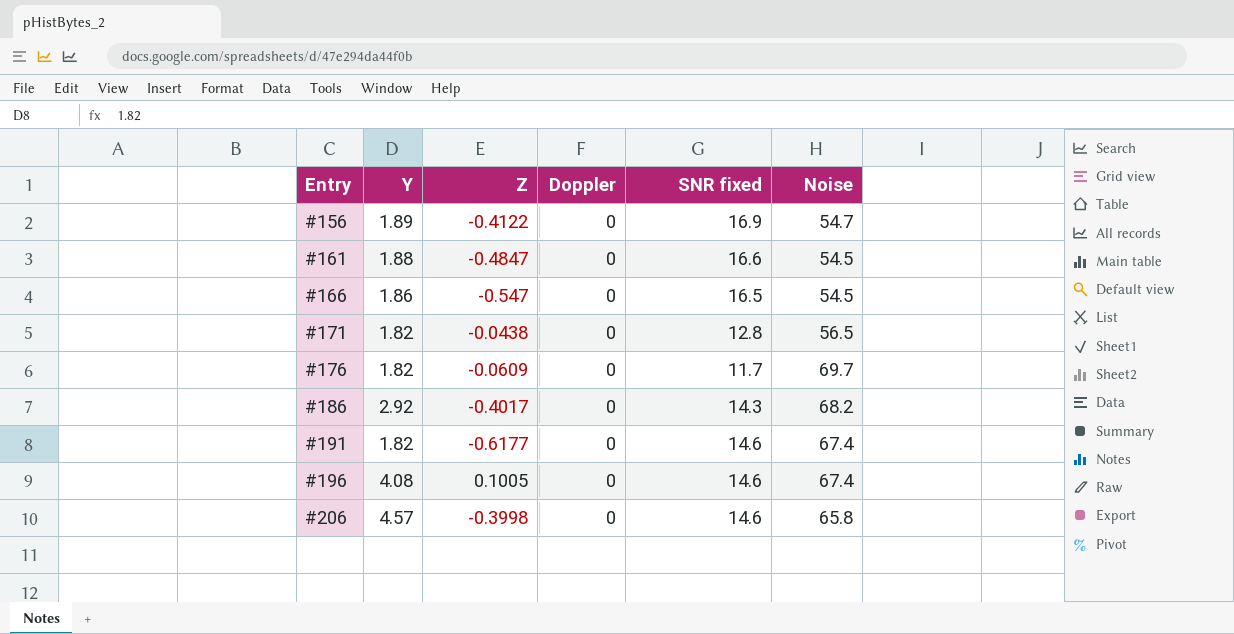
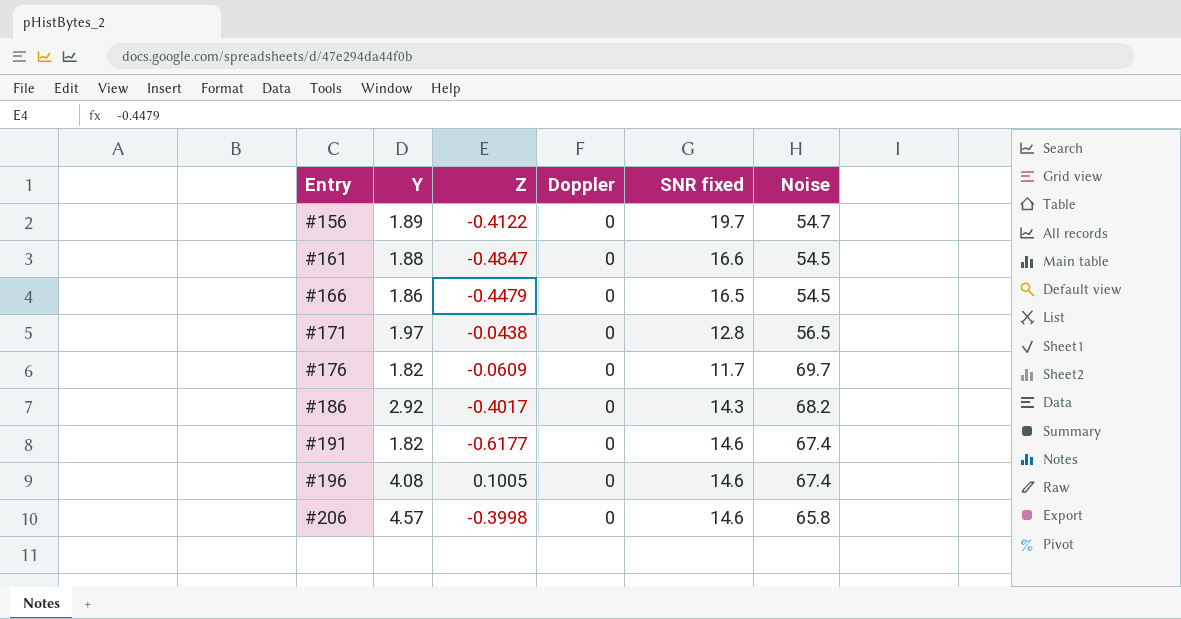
#156 | SNR fixed: 16.9 -> 19.7
#166 | Z: -0.547 -> -0.4479
#171 | Y: 1.82 -> 1.97

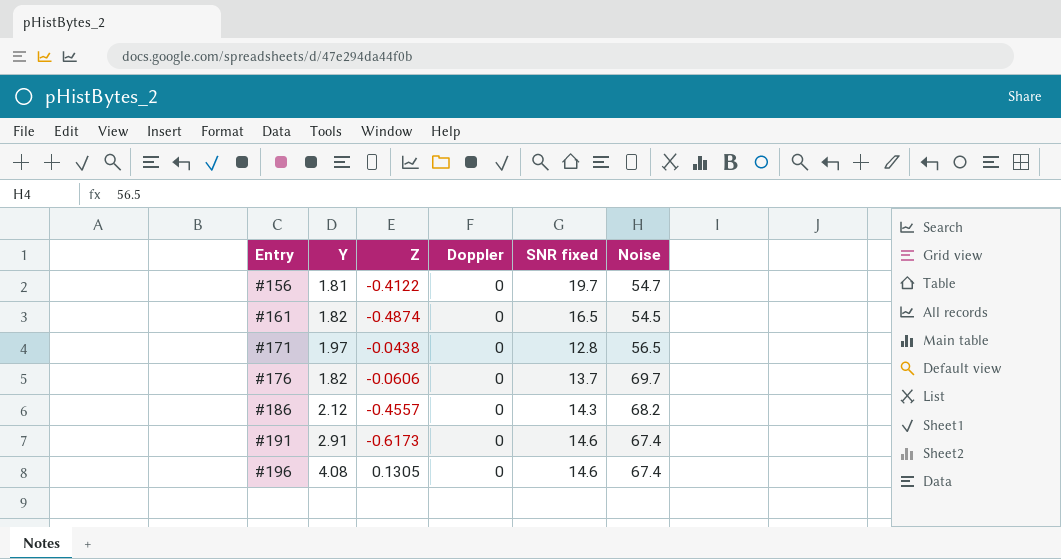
row #166: 1.86 | -0.4479 | 0 | 16.5 | 54.5 -> none
row #206: 4.57 | -0.3998 | 0 | 14.6 | 65.8 -> none
#156 | Y: 1.89 -> 1.81
#161 | Y: 1.88 -> 1.82
#161 | Z: -0.4847 -> -0.4874
#161 | SNR fixed: 16.6 -> 16.5
#176 | Z: -0.0609 -> -0.0606
#176 | SNR fixed: 11.7 -> 13.7
#186 | Y: 2.92 -> 2.12
#186 | Z: -0.4017 -> -0.4557
#191 | Y: 1.82 -> 2.91
#191 | Z: -0.6177 -> -0.6173
#196 | Z: 0.1005 -> 0.1305

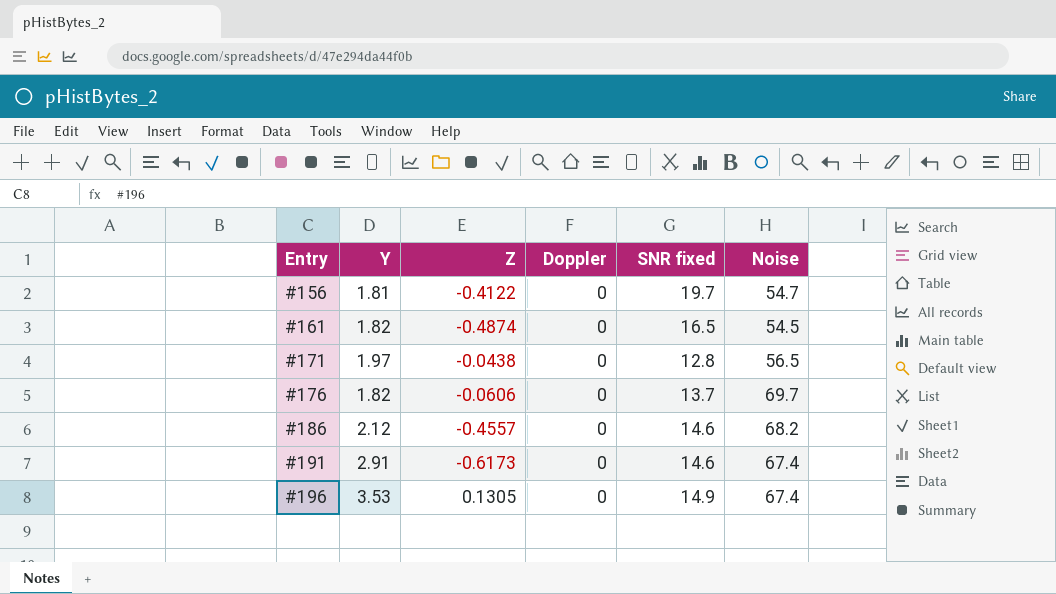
#186 | SNR fixed: 14.3 -> 14.6
#196 | Y: 4.08 -> 3.53
#196 | SNR fixed: 14.6 -> 14.9

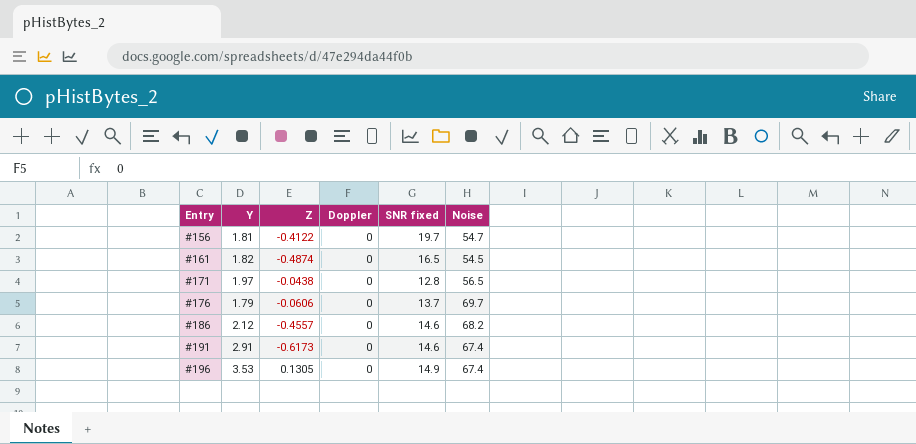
#176 | Y: 1.82 -> 1.79

